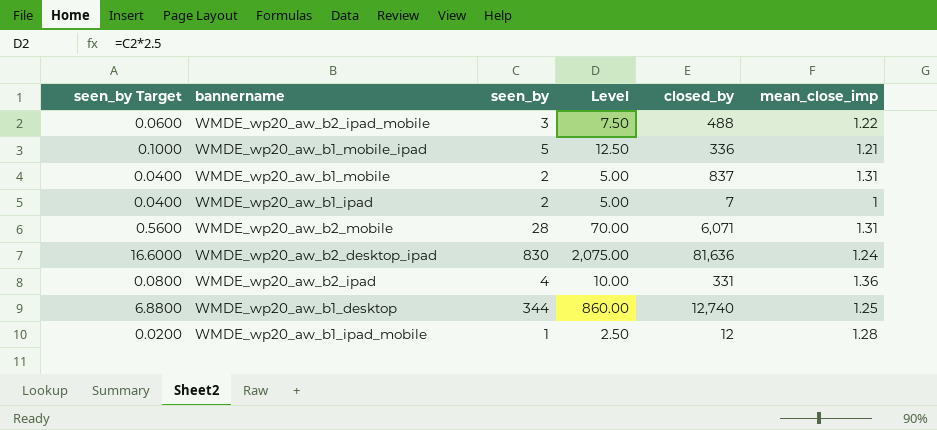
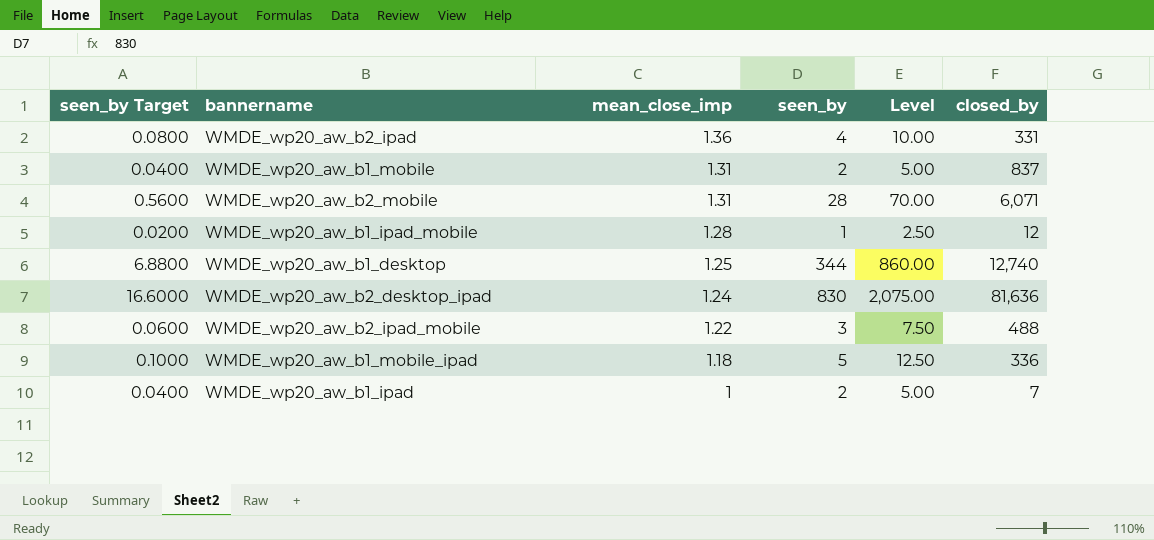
row order: none -> mean_close_imp descending
column mean_close_imp | position: 6 -> 3
WMDE_wp20_aw_b1_mobile_ipad | mean_close_imp: 1.21 -> 1.18

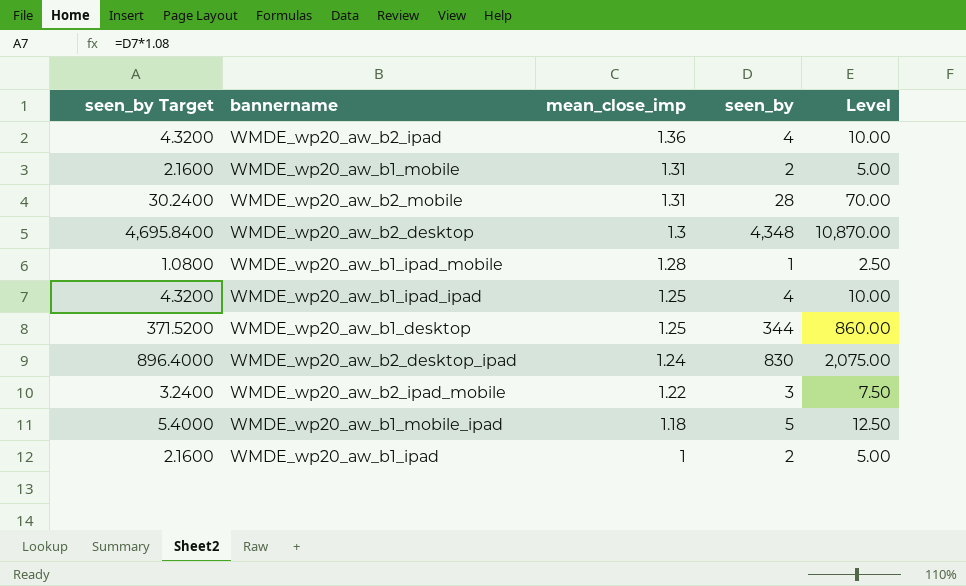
column closed_by | position: 6 -> none
column seen_by Target | formula: [seen_by] * 0.02 -> [seen_by] * 1.08
row WMDE_wp20_aw_b2_desktop: none -> 4,695.8400 | 1.3 | 4,348 | 10,870.00
row WMDE_wp20_aw_b1_ipad_ipad: none -> 4.3200 | 1.25 | 4 | 10.00

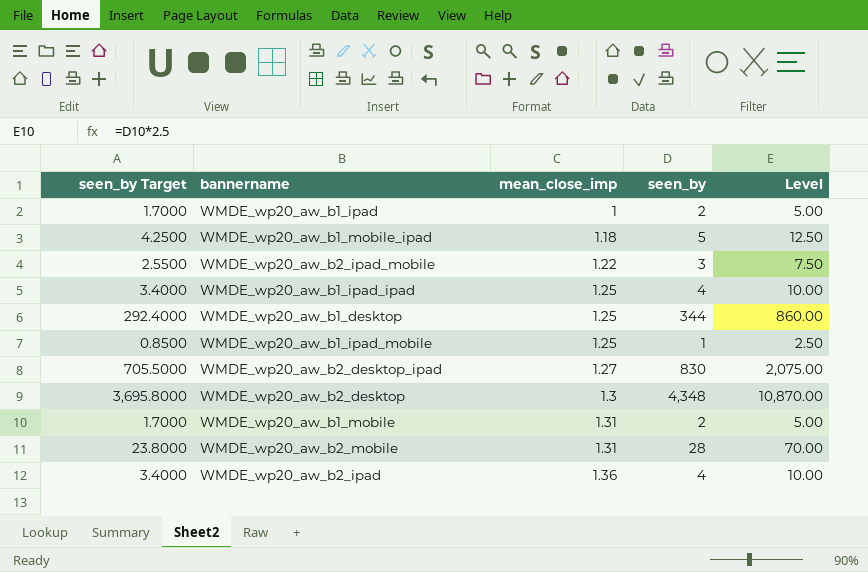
row order: mean_close_imp descending -> mean_close_imp ascending
column seen_by Target | formula: [seen_by] * 1.08 -> [seen_by] * 0.85
WMDE_wp20_aw_b1_ipad_mobile | mean_close_imp: 1.28 -> 1.25
WMDE_wp20_aw_b2_desktop_ipad | mean_close_imp: 1.24 -> 1.27

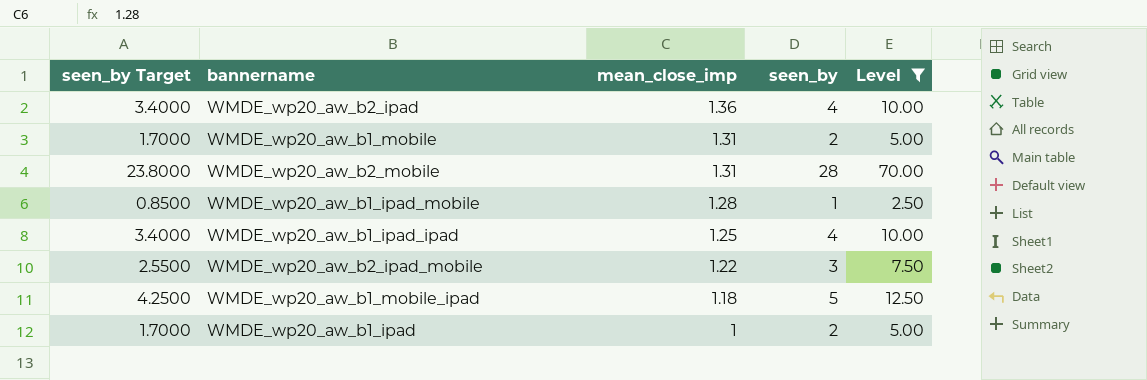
filter: none -> Level <= 70.00
row order: mean_close_imp ascending -> mean_close_imp descending
WMDE_wp20_aw_b1_ipad_mobile | mean_close_imp: 1.25 -> 1.28

